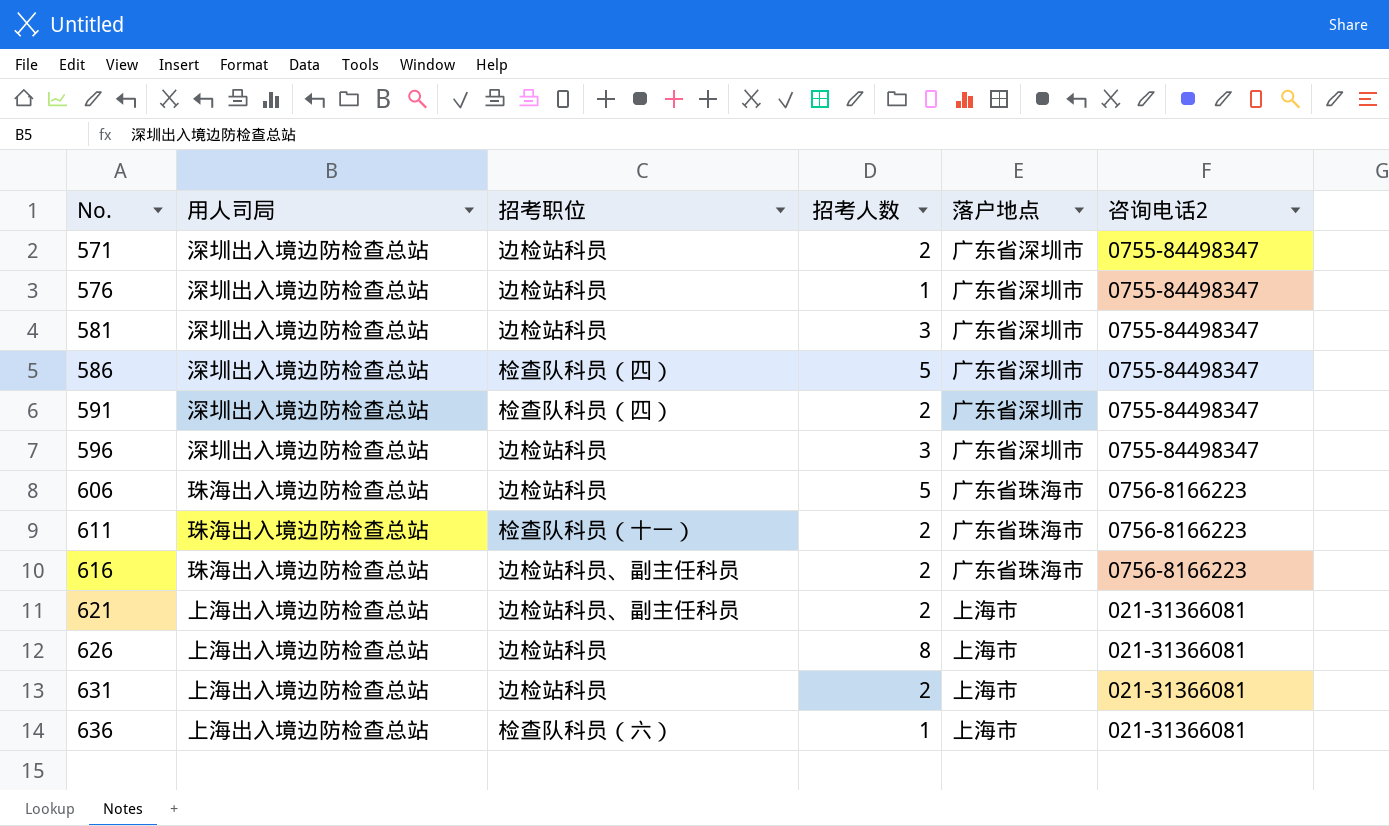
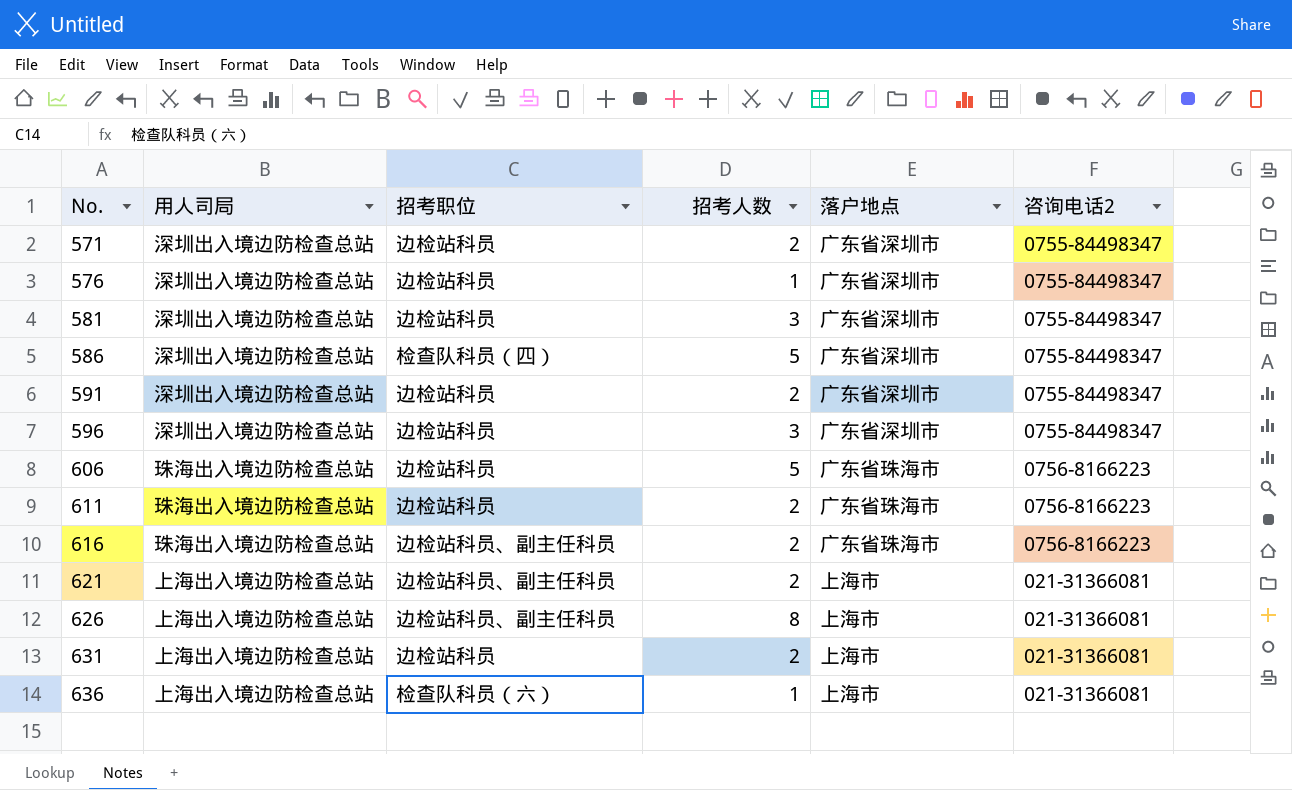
591 | 招考职位: 检查队科员（四） -> 边检站科员
611 | 招考职位: 检查队科员（十一） -> 边检站科员
626 | 招考职位: 边检站科员 -> 边检站科员、副主任科员

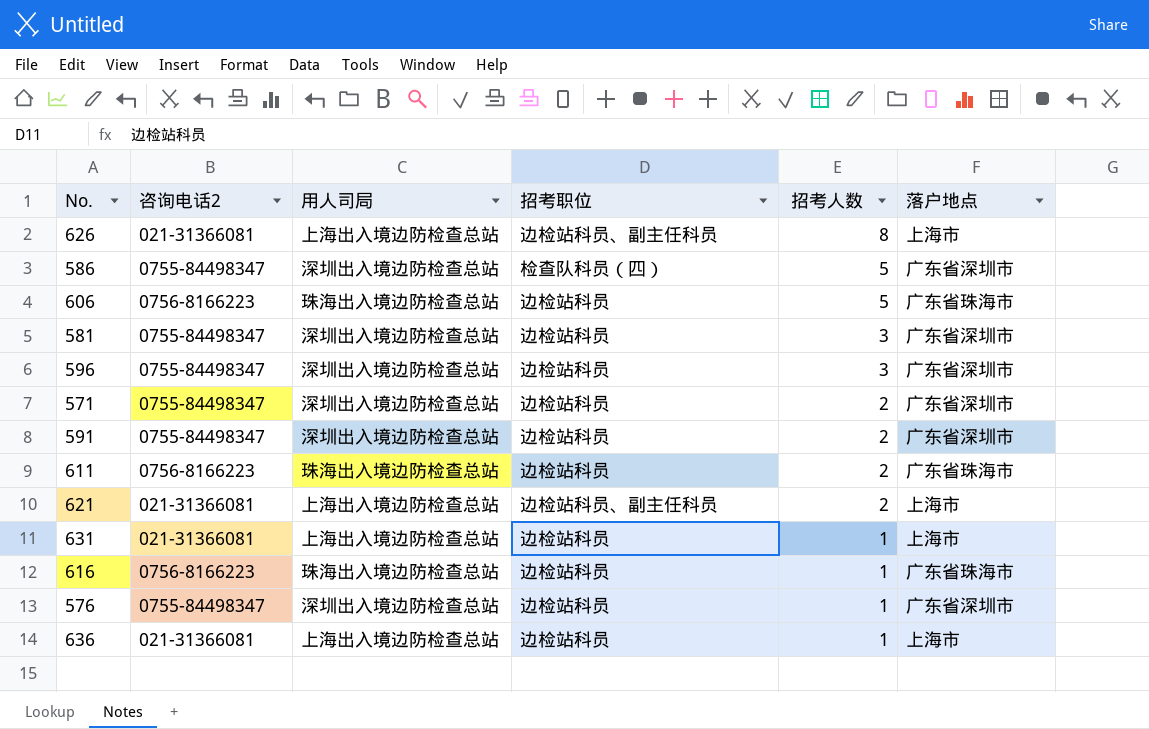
row order: No. ascending -> 招考人数 descending
column 咨询电话2 | position: 6 -> 2
631 | 招考人数: 2 -> 1
616 | 招考职位: 边检站科员、副主任科员 -> 边检站科员
616 | 招考人数: 2 -> 1
636 | 招考职位: 检查队科员（六） -> 边检站科员

